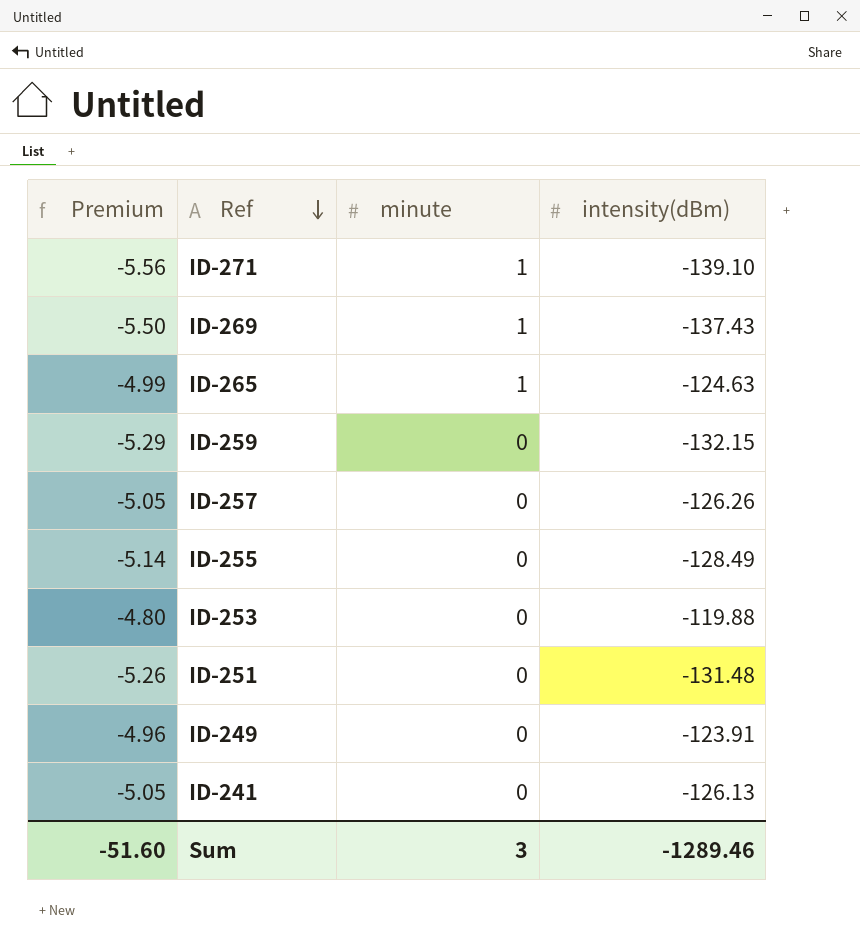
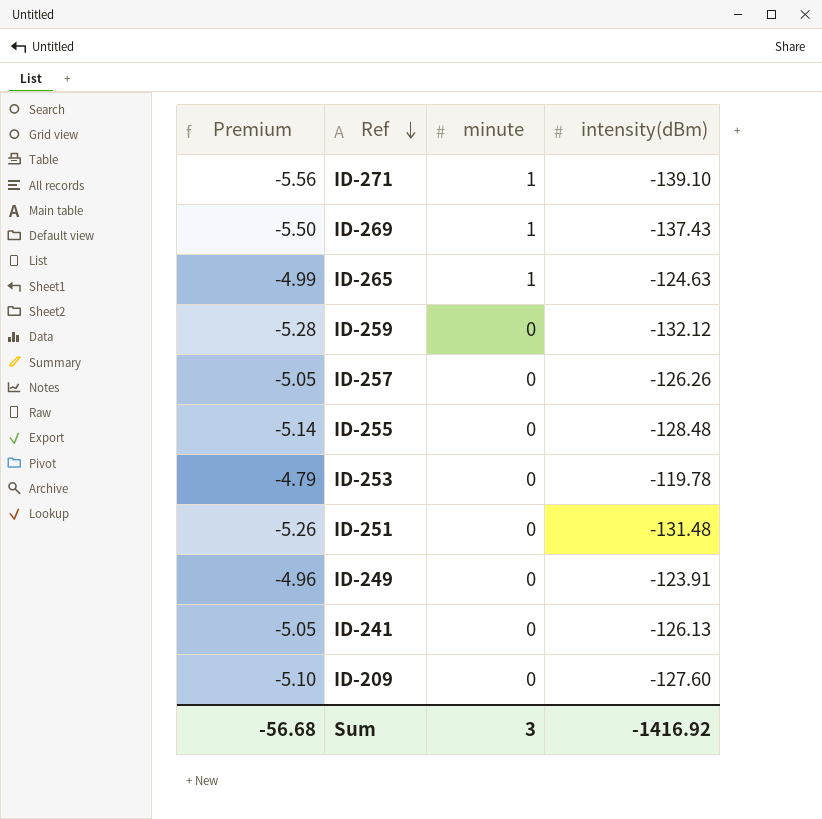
ID-259 | Premium: -5.29 -> -5.28
ID-259 | intensity(dBm): -132.15 -> -132.12
ID-255 | intensity(dBm): -128.49 -> -128.48
ID-253 | Premium: -4.80 -> -4.79
ID-253 | intensity(dBm): -119.88 -> -119.78
row ID-209: none -> -5.10 | 0 | -127.60
Sum | Premium: -51.60 -> -56.68
Sum | intensity(dBm): -1289.46 -> -1416.92

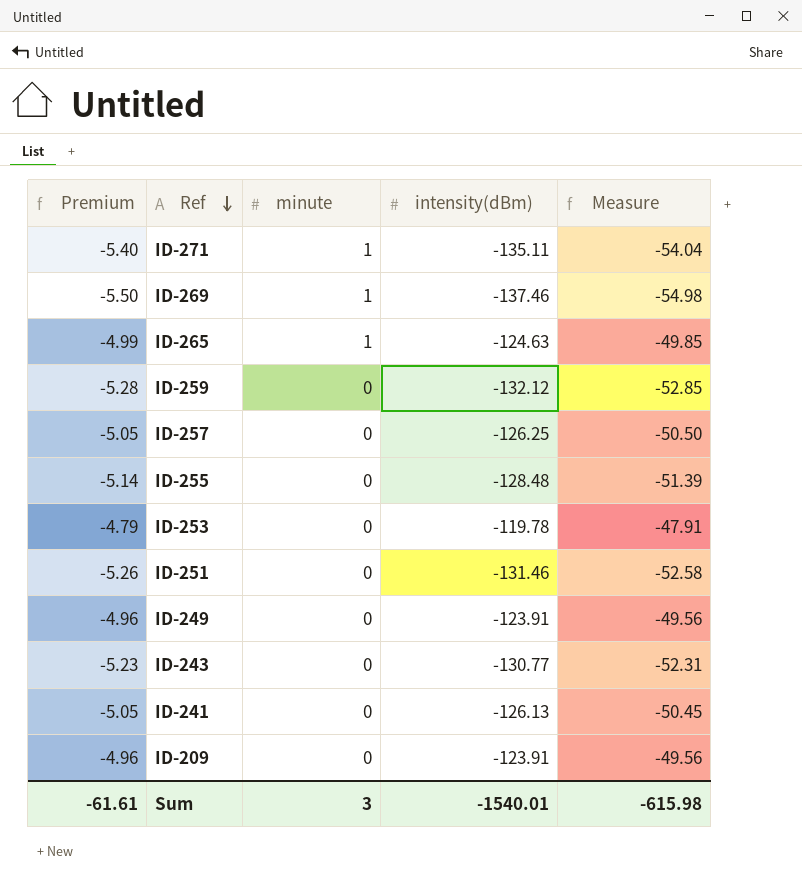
column Measure | formula: none -> [intensity(dBm)] * 0.4
ID-271 | Premium: -5.56 -> -5.40
ID-271 | intensity(dBm): -139.10 -> -135.11
ID-269 | intensity(dBm): -137.43 -> -137.46
ID-257 | intensity(dBm): -126.26 -> -126.25
ID-251 | intensity(dBm): -131.48 -> -131.46
row ID-243: none -> -5.23 | 0 | -130.77 | -52.31
ID-209 | Premium: -5.10 -> -4.96
ID-209 | intensity(dBm): -127.60 -> -123.91
Sum | Premium: -56.68 -> -61.61
Sum | intensity(dBm): -1416.92 -> -1540.01

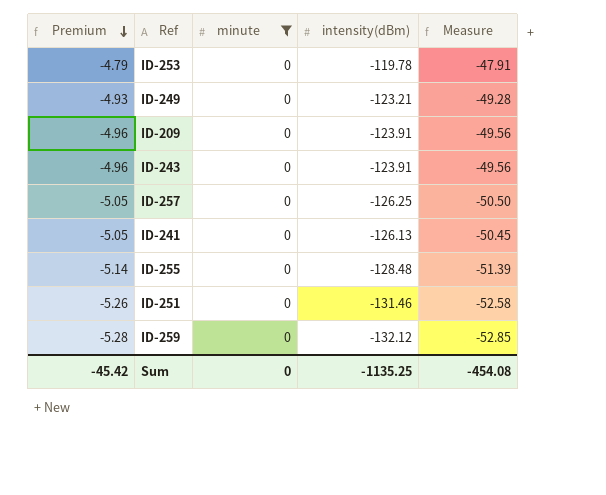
filter: none -> minute = 0
row order: Ref descending -> Premium descending
ID-249 | Premium: -4.96 -> -4.93
ID-249 | intensity(dBm): -123.91 -> -123.21
ID-249 | Measure: -49.56 -> -49.28
ID-243 | Premium: -5.23 -> -4.96
ID-243 | intensity(dBm): -130.77 -> -123.91
ID-243 | Measure: -52.31 -> -49.56
Sum | Premium: -61.61 -> -45.42
Sum | minute: 3 -> 0
Sum | intensity(dBm): -1540.01 -> -1135.25
Sum | Measure: -615.98 -> -454.08

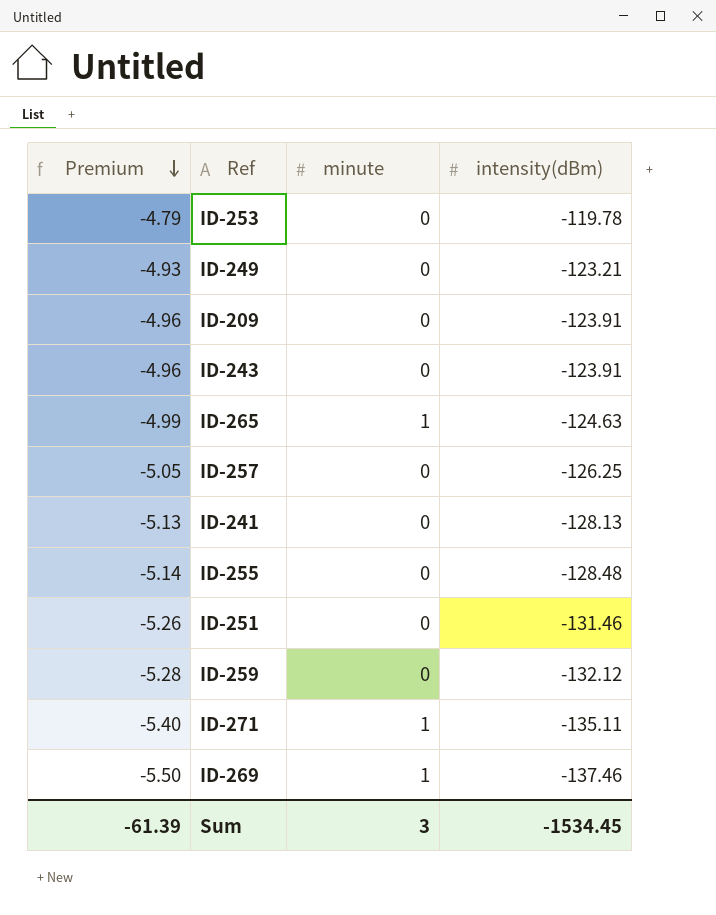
filter: minute = 0 -> none
column Measure | formula: [intensity(dBm)] * 0.4 -> none
ID-241 | Premium: -5.05 -> -5.13
ID-241 | intensity(dBm): -126.13 -> -128.13
Sum | Premium: -45.42 -> -61.39
Sum | minute: 0 -> 3
Sum | intensity(dBm): -1135.25 -> -1534.45

